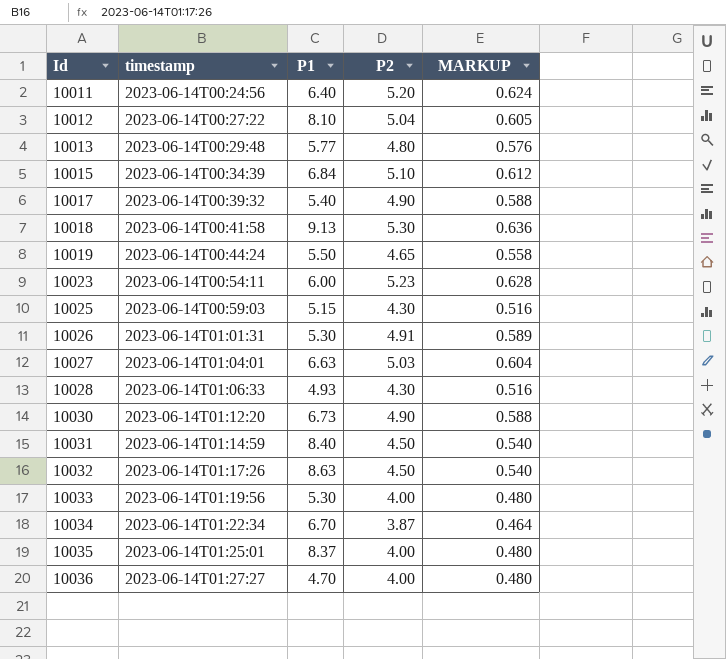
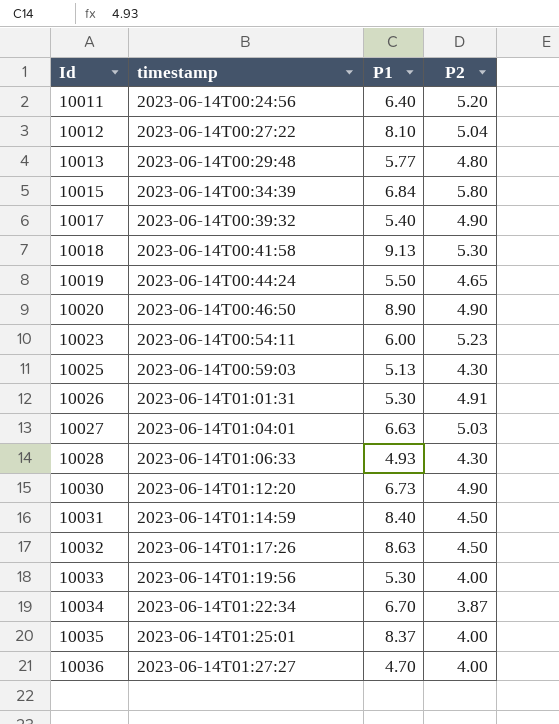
column MARKUP | formula: [P2] * 0.12 -> none
10015 | P2: 5.10 -> 5.80
row 10020: none -> 2023-06-14T00:46:50 | 8.90 | 4.90
10025 | P1: 5.15 -> 5.13

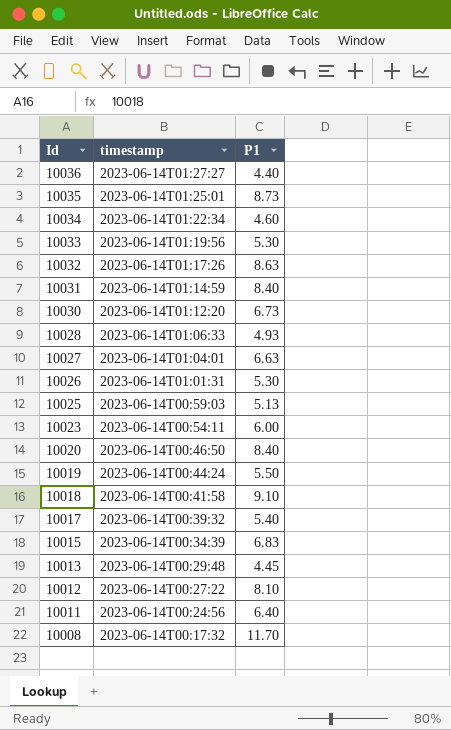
row order: Id ascending -> Id descending
column P2 | position: 4 -> none
10036 | P1: 4.70 -> 4.40
10035 | P1: 8.37 -> 8.73
10034 | P1: 6.70 -> 4.60
10020 | P1: 8.90 -> 8.40
10018 | P1: 9.13 -> 9.10
10015 | P1: 6.84 -> 6.83
10013 | P1: 5.77 -> 4.45
row 10008: none -> 2023-06-14T00:17:32 | 11.70

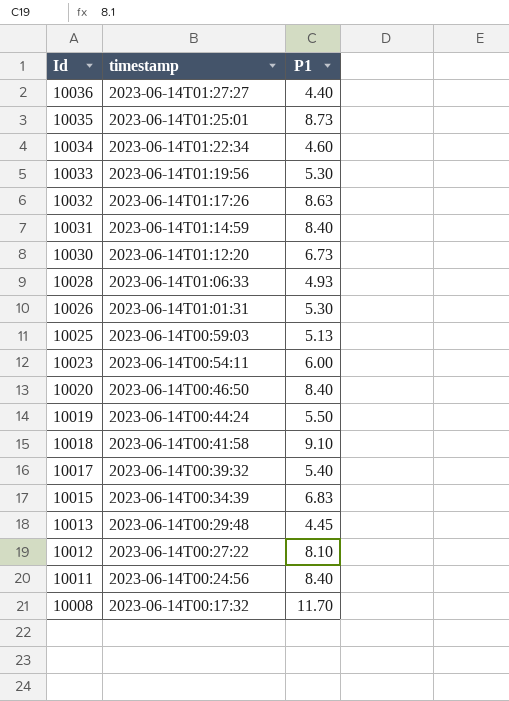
row 10027: 2023-06-14T01:04:01 | 6.63 -> none
10011 | P1: 6.40 -> 8.40

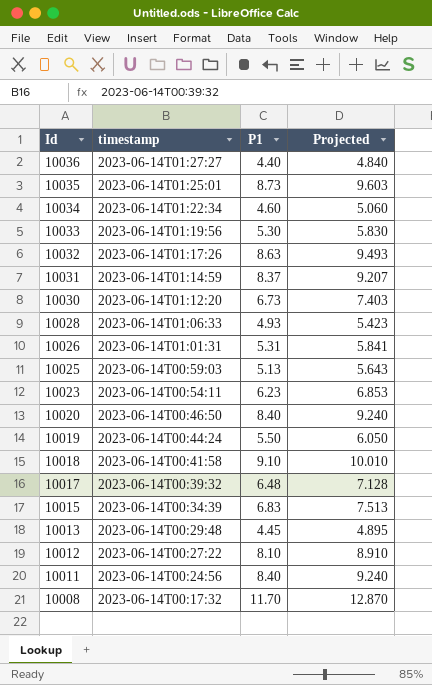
column Projected | formula: none -> [P1] * 1.1
10031 | P1: 8.40 -> 8.37
10026 | P1: 5.30 -> 5.31
10023 | P1: 6.00 -> 6.23
10017 | P1: 5.40 -> 6.48

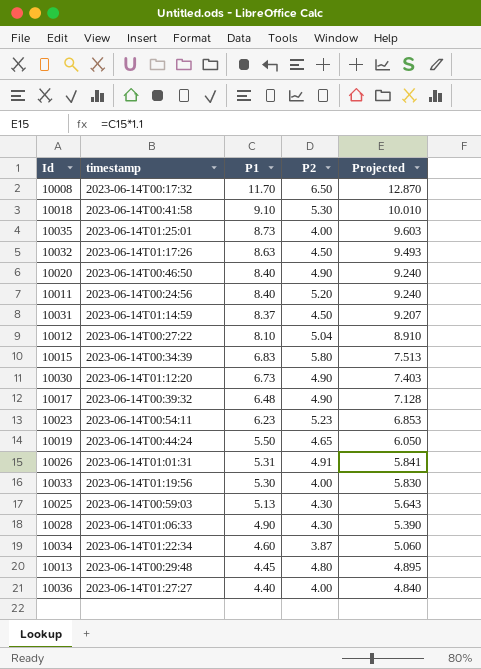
row order: Id descending -> P1 descending
column P2 | position: none -> 4
10028 | P1: 4.93 -> 4.90
10028 | Projected: 5.423 -> 5.390

